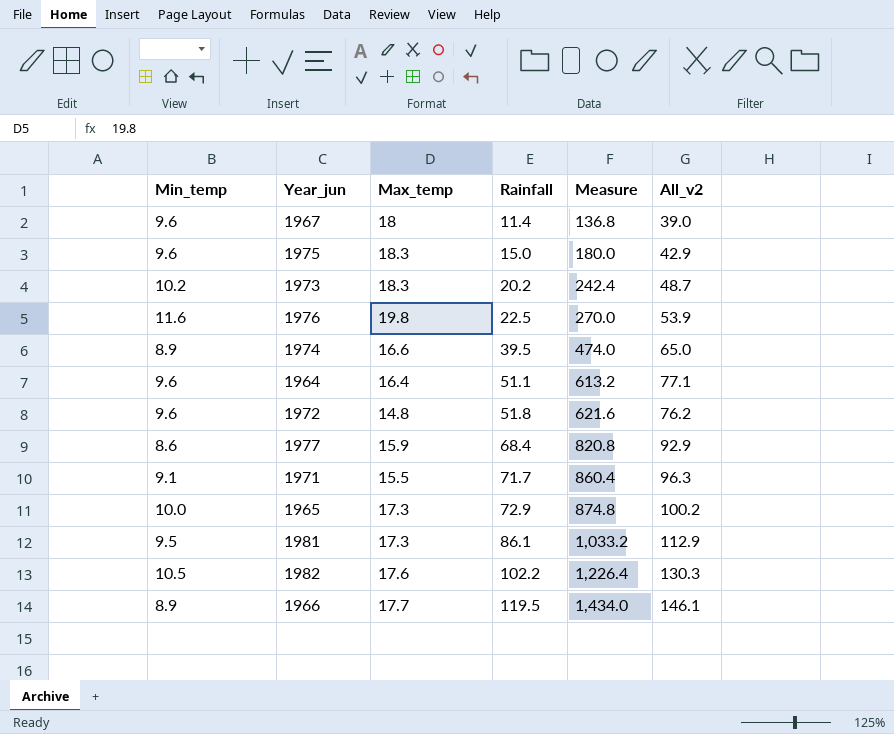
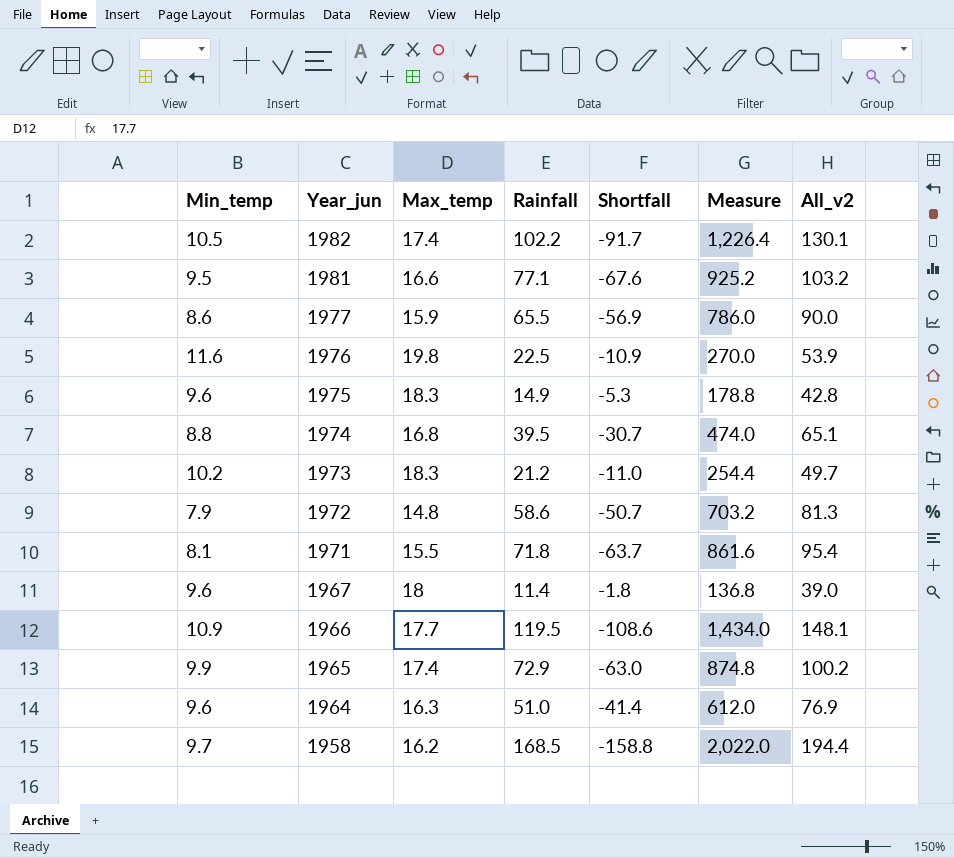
row order: Rainfall ascending -> Year_jun descending
column Shortfall | formula: none -> [Min_temp] - [Rainfall]
1982 | Max_temp: 17.6 -> 17.4
1982 | All_v2: 130.3 -> 130.1
1981 | Max_temp: 17.3 -> 16.6
1981 | Rainfall: 86.1 -> 77.1
1981 | Measure: 1,033.2 -> 925.2
1981 | All_v2: 112.9 -> 103.2
1977 | Rainfall: 68.4 -> 65.5
1977 | Measure: 820.8 -> 786.0
1977 | All_v2: 92.9 -> 90.0
1975 | Rainfall: 15.0 -> 14.9
1975 | Measure: 180.0 -> 178.8
1975 | All_v2: 42.9 -> 42.8
1974 | Min_temp: 8.9 -> 8.8
1974 | Max_temp: 16.6 -> 16.8
1974 | All_v2: 65.0 -> 65.1
1973 | Rainfall: 20.2 -> 21.2
1973 | Measure: 242.4 -> 254.4
1973 | All_v2: 48.7 -> 49.7
1972 | Min_temp: 9.6 -> 7.9
1972 | Rainfall: 51.8 -> 58.6
1972 | Measure: 621.6 -> 703.2
1972 | All_v2: 76.2 -> 81.3
1971 | Min_temp: 9.1 -> 8.1
1971 | Rainfall: 71.7 -> 71.8
1971 | Measure: 860.4 -> 861.6
1971 | All_v2: 96.3 -> 95.4
1966 | Min_temp: 8.9 -> 10.9
1966 | All_v2: 146.1 -> 148.1
1965 | Min_temp: 10.0 -> 9.9
1965 | Max_temp: 17.3 -> 17.4
1964 | Max_temp: 16.4 -> 16.3
1964 | Rainfall: 51.1 -> 51.0
1964 | Measure: 613.2 -> 612.0
1964 | All_v2: 77.1 -> 76.9
row 1958: none -> 9.7 | 16.2 | 168.5 | -158.8 | 2,022.0 | 194.4

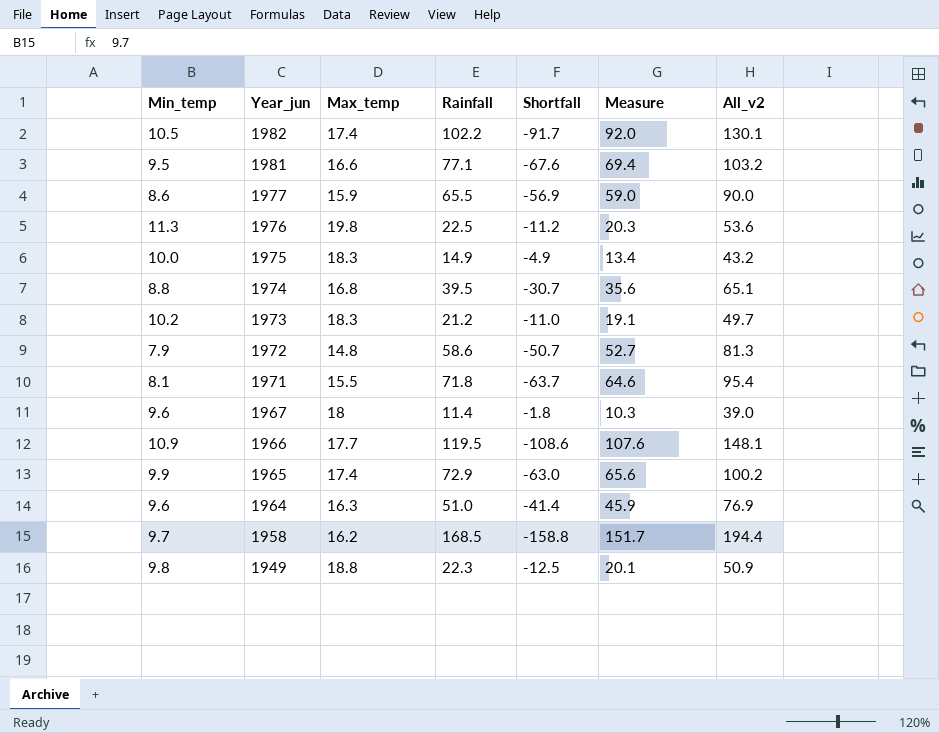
column Measure | formula: [Rainfall] * 12 -> [Rainfall] * 0.9
1976 | Min_temp: 11.6 -> 11.3
1976 | Shortfall: -10.9 -> -11.2
1976 | All_v2: 53.9 -> 53.6
1975 | Min_temp: 9.6 -> 10.0
1975 | Shortfall: -5.3 -> -4.9
1975 | All_v2: 42.8 -> 43.2
row 1949: none -> 9.8 | 18.8 | 22.3 | -12.5 | 20.1 | 50.9

